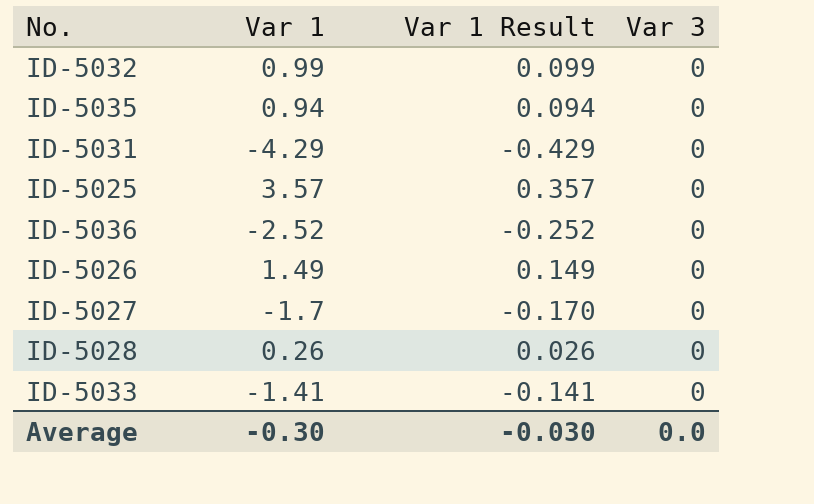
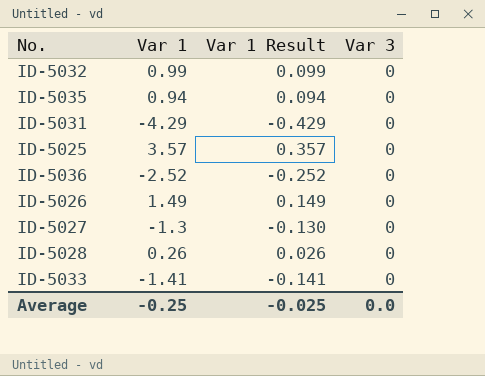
ID-5027 | Var 1: -1.7 -> -1.3
ID-5027 | Var 1 Result: -0.170 -> -0.130
Average | Var 1: -0.30 -> -0.25
Average | Var 1 Result: -0.030 -> -0.025

